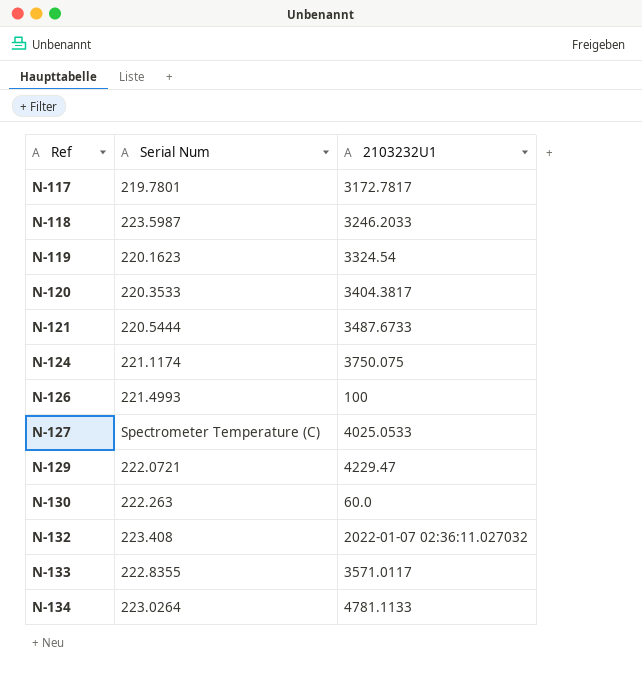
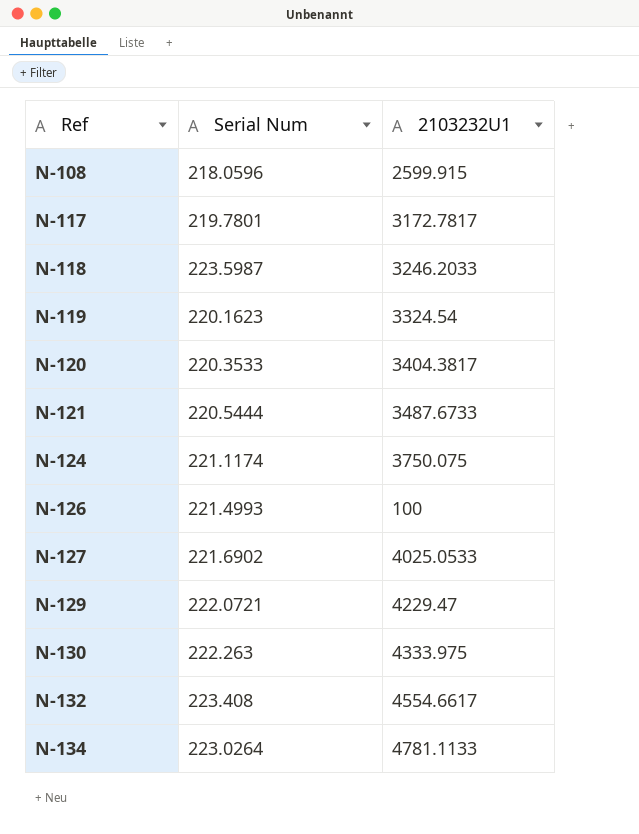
row N-133: 222.8355 | 3571.0117 -> none
row N-108: none -> 218.0596 | 2599.915
N-127 | Serial Num: Spectrometer Temperature (C) -> 221.6902
N-130 | 2103232U1: 60.0 -> 4333.975
N-132 | 2103232U1: 2022-01-07 02:36:11.027032 -> 4554.6617

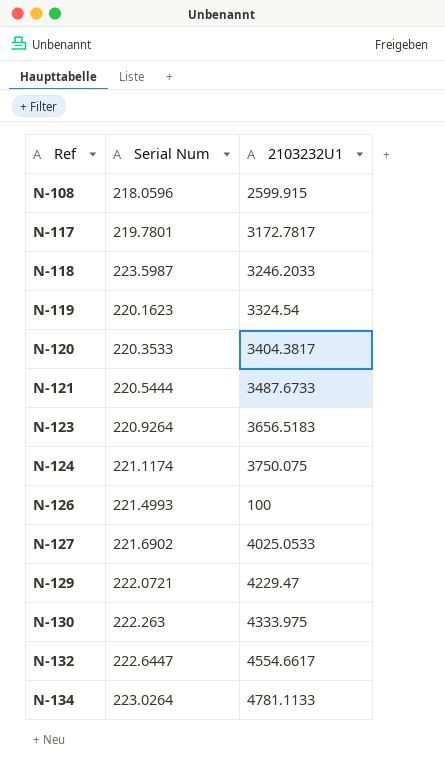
row N-123: none -> 220.9264 | 3656.5183
N-132 | Serial Num: 223.408 -> 222.6447

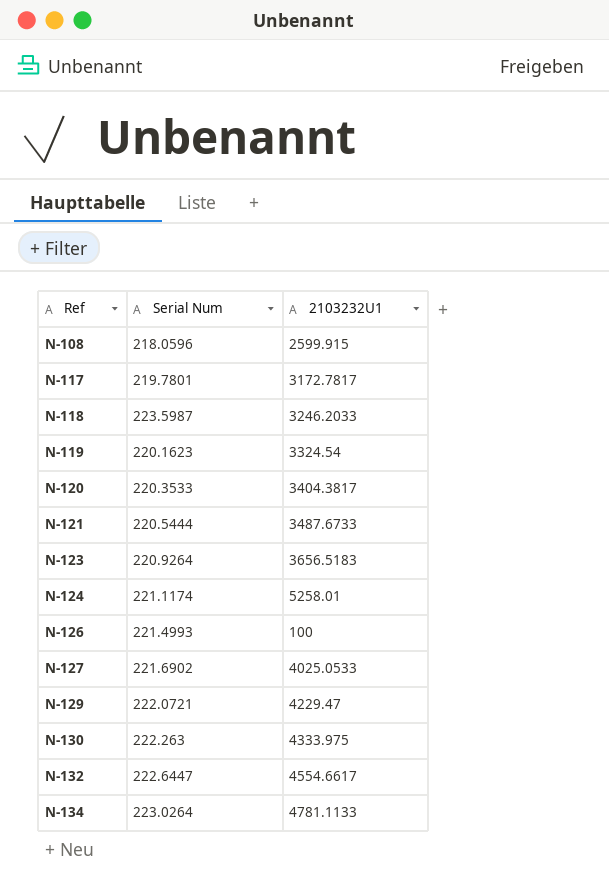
N-124 | 2103232U1: 3750.075 -> 5258.01

